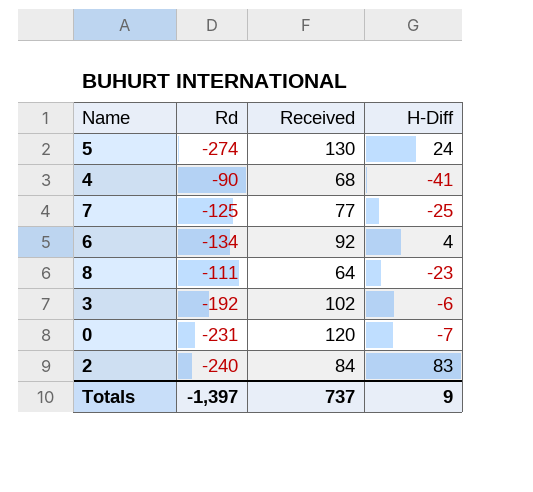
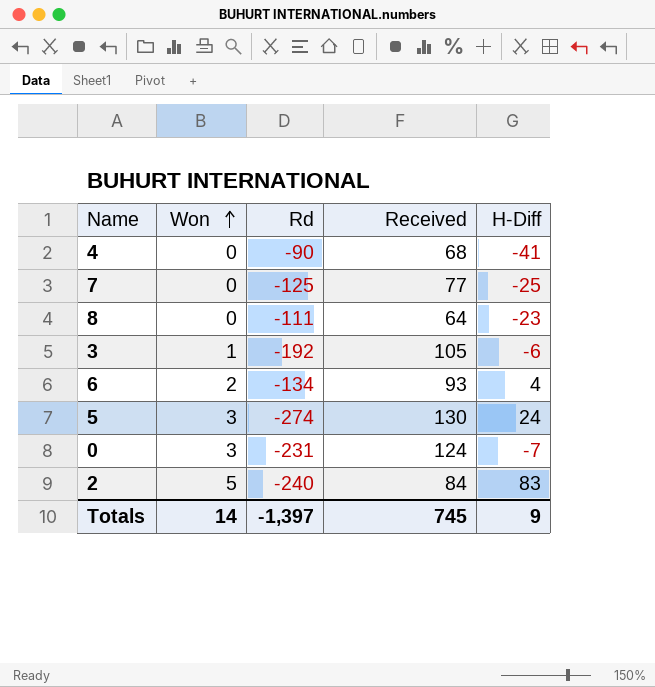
row order: none -> Won ascending
column Won | position: none -> 2
3 | Received: 102 -> 105
6 | Received: 92 -> 93
0 | Received: 120 -> 124
Totals | Received: 737 -> 745

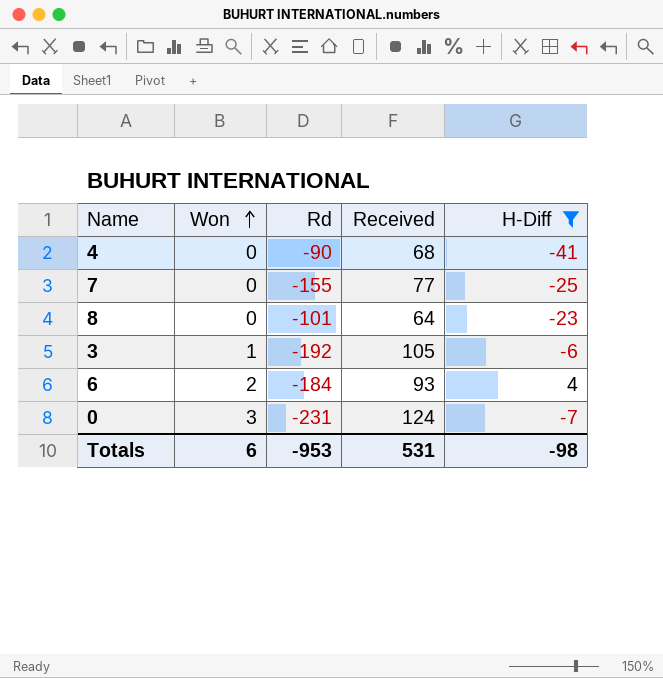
filter: none -> H-Diff <= 4
7 | Rd: -125 -> -155
8 | Rd: -111 -> -101
6 | Rd: -134 -> -184
Totals | Won: 14 -> 6
Totals | Rd: -1,397 -> -953
Totals | Received: 745 -> 531
Totals | H-Diff: 9 -> -98

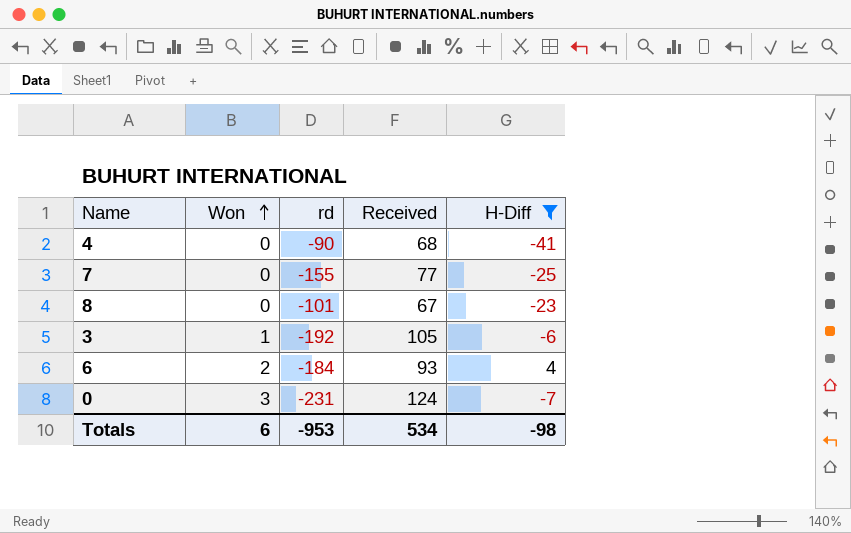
column name: Rd -> rd
8 | Received: 64 -> 67
Totals | Received: 531 -> 534

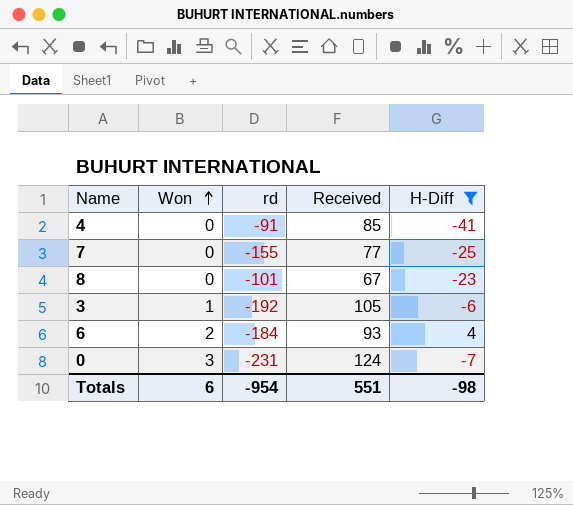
4 | rd: -90 -> -91
4 | Received: 68 -> 85
Totals | rd: -953 -> -954
Totals | Received: 534 -> 551

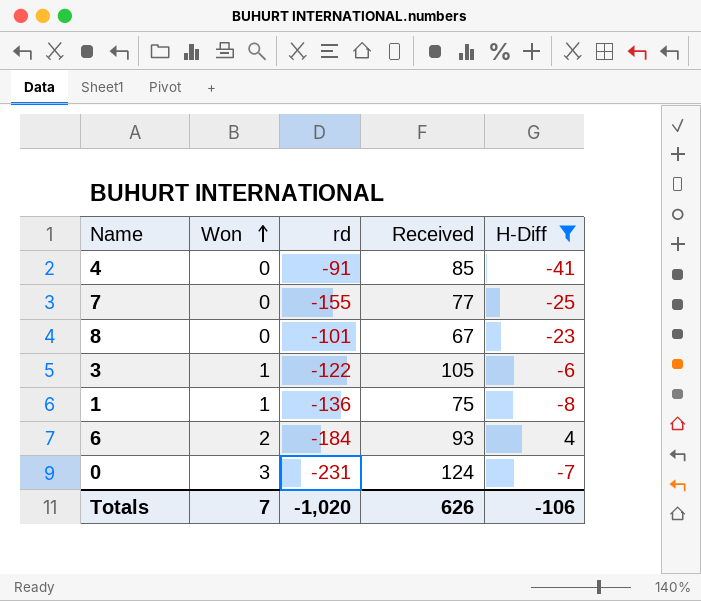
3 | rd: -192 -> -122
row 1: none -> 1 | -136 | 75 | -8
Totals | Won: 6 -> 7
Totals | rd: -954 -> -1,020
Totals | Received: 551 -> 626
Totals | H-Diff: -98 -> -106

